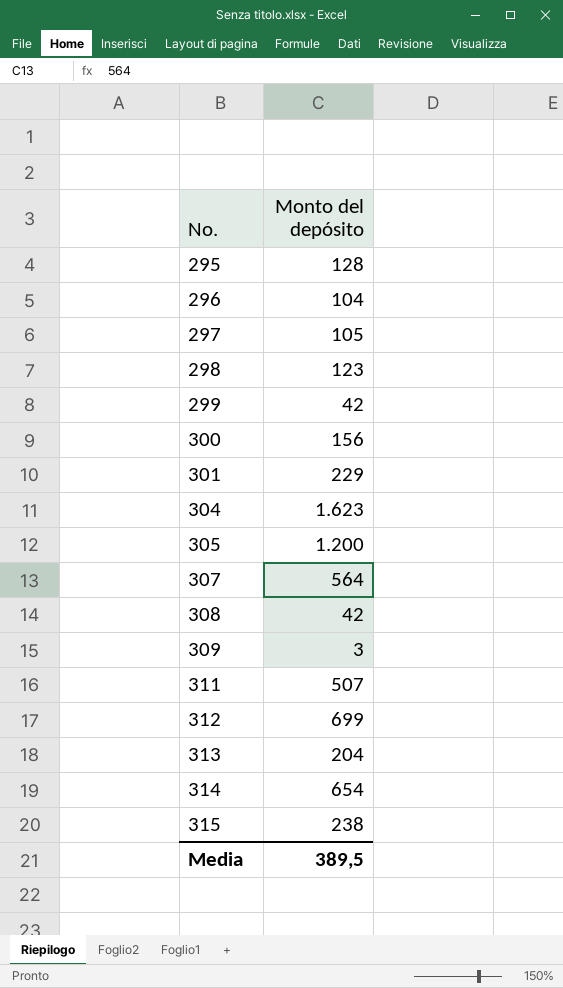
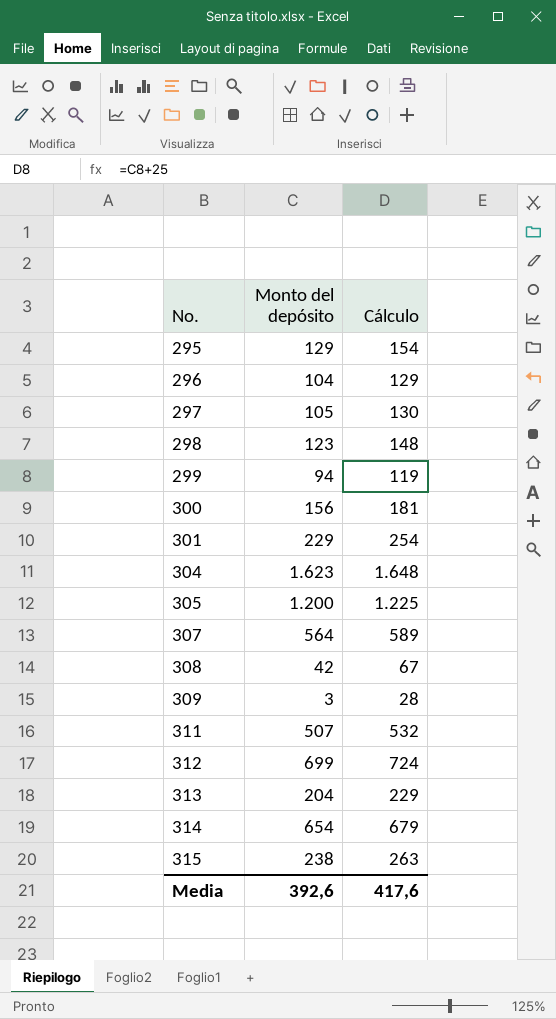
column Cálculo | formula: none -> [Monto del depósito] + 25
295 | Monto del depósito: 128 -> 129
299 | Monto del depósito: 42 -> 94
Media | Monto del depósito: 389,5 -> 392,6

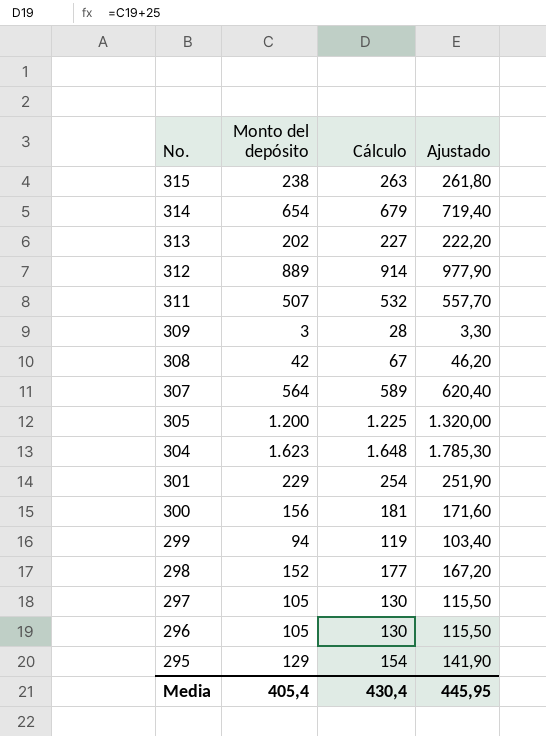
row order: No. ascending -> No. descending
column Ajustado | formula: none -> [Monto del depósito] * 1,1
313 | Monto del depósito: 204 -> 202
313 | Cálculo: 229 -> 227
312 | Monto del depósito: 699 -> 889
312 | Cálculo: 724 -> 914
298 | Monto del depósito: 123 -> 152
298 | Cálculo: 148 -> 177
296 | Monto del depósito: 104 -> 105
296 | Cálculo: 129 -> 130
Media | Monto del depósito: 392,6 -> 405,4
Media | Cálculo: 417,6 -> 430,4

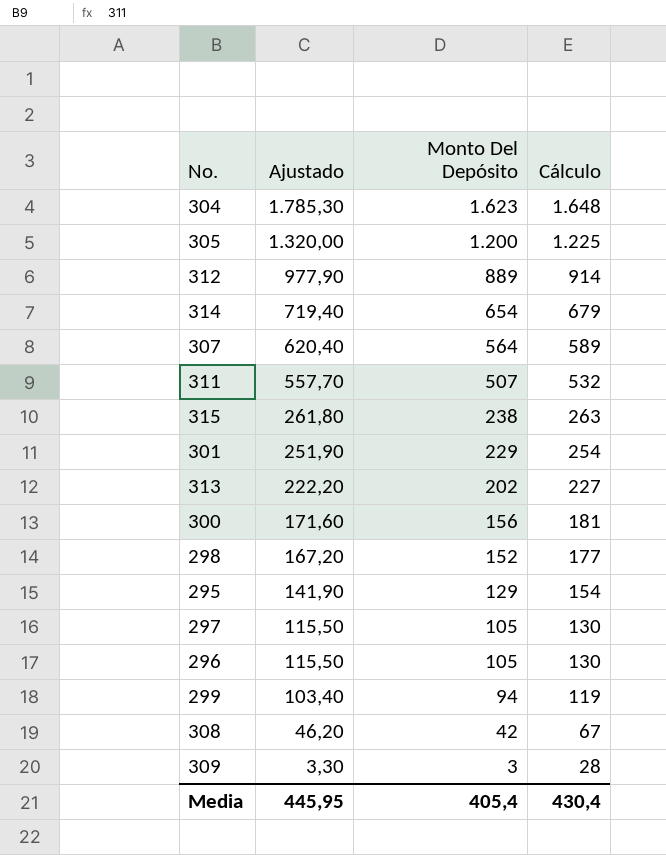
row order: No. descending -> Ajustado descending
column Ajustado | position: 4 -> 2
column name: Monto del depósito -> Monto Del Depósito

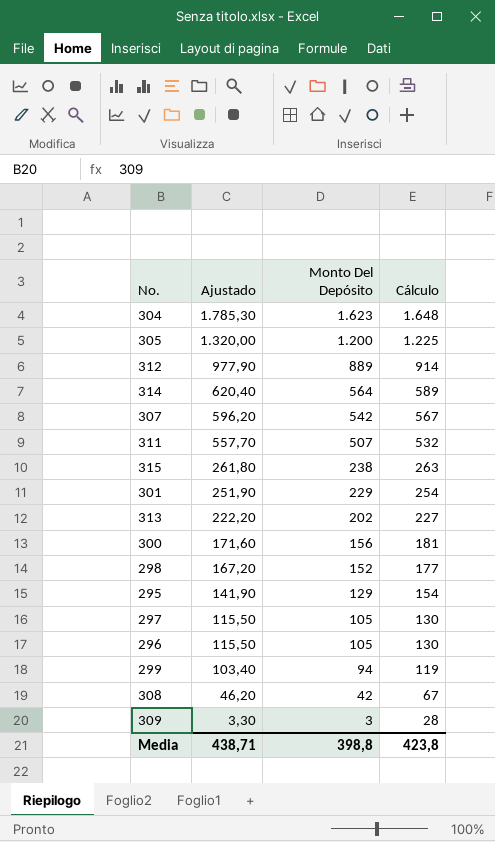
314 | Ajustado: 719,40 -> 620,40
314 | Monto Del Depósito: 654 -> 564
314 | Cálculo: 679 -> 589
307 | Ajustado: 620,40 -> 596,20
307 | Monto Del Depósito: 564 -> 542
307 | Cálculo: 589 -> 567
Media | Ajustado: 445,95 -> 438,71
Media | Monto Del Depósito: 405,4 -> 398,8
Media | Cálculo: 430,4 -> 423,8

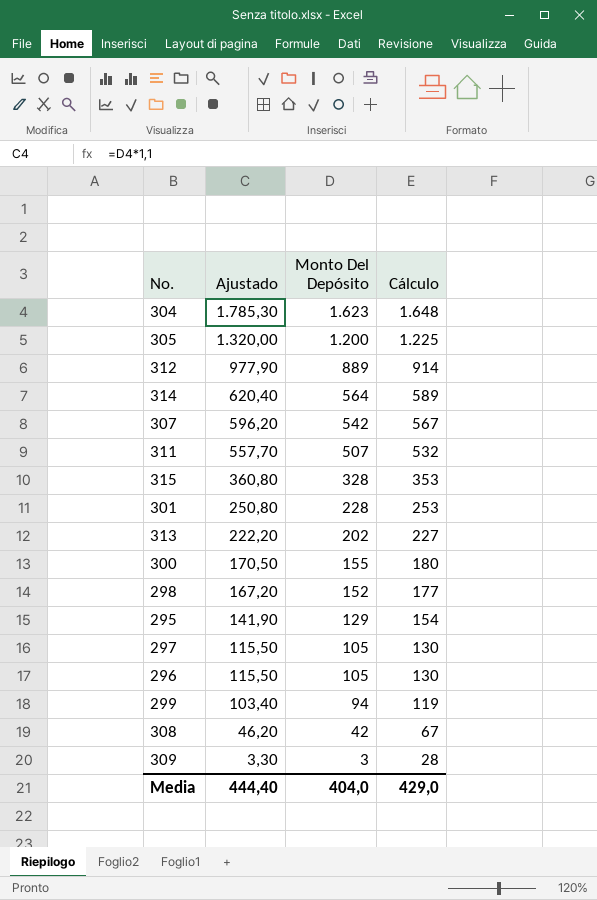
315 | Ajustado: 261,80 -> 360,80
315 | Monto Del Depósito: 238 -> 328
315 | Cálculo: 263 -> 353
301 | Ajustado: 251,90 -> 250,80
301 | Monto Del Depósito: 229 -> 228
301 | Cálculo: 254 -> 253
300 | Ajustado: 171,60 -> 170,50
300 | Monto Del Depósito: 156 -> 155
300 | Cálculo: 181 -> 180
Media | Ajustado: 438,71 -> 444,40
Media | Monto Del Depósito: 398,8 -> 404,0
Media | Cálculo: 423,8 -> 429,0

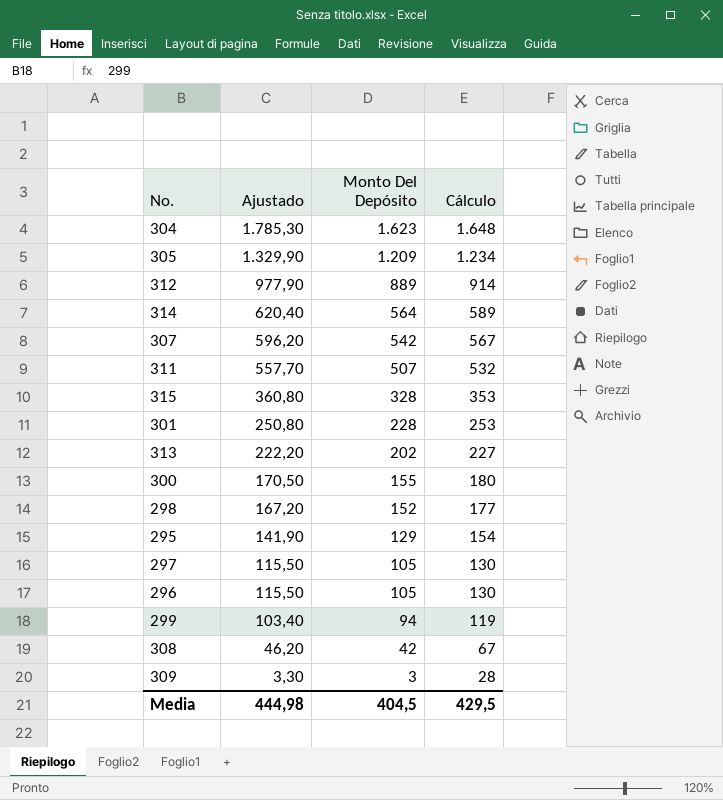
305 | Ajustado: 1.320,00 -> 1.329,90
305 | Monto Del Depósito: 1.200 -> 1.209
305 | Cálculo: 1.225 -> 1.234
Media | Ajustado: 444,40 -> 444,98
Media | Monto Del Depósito: 404,0 -> 404,5
Media | Cálculo: 429,0 -> 429,5

